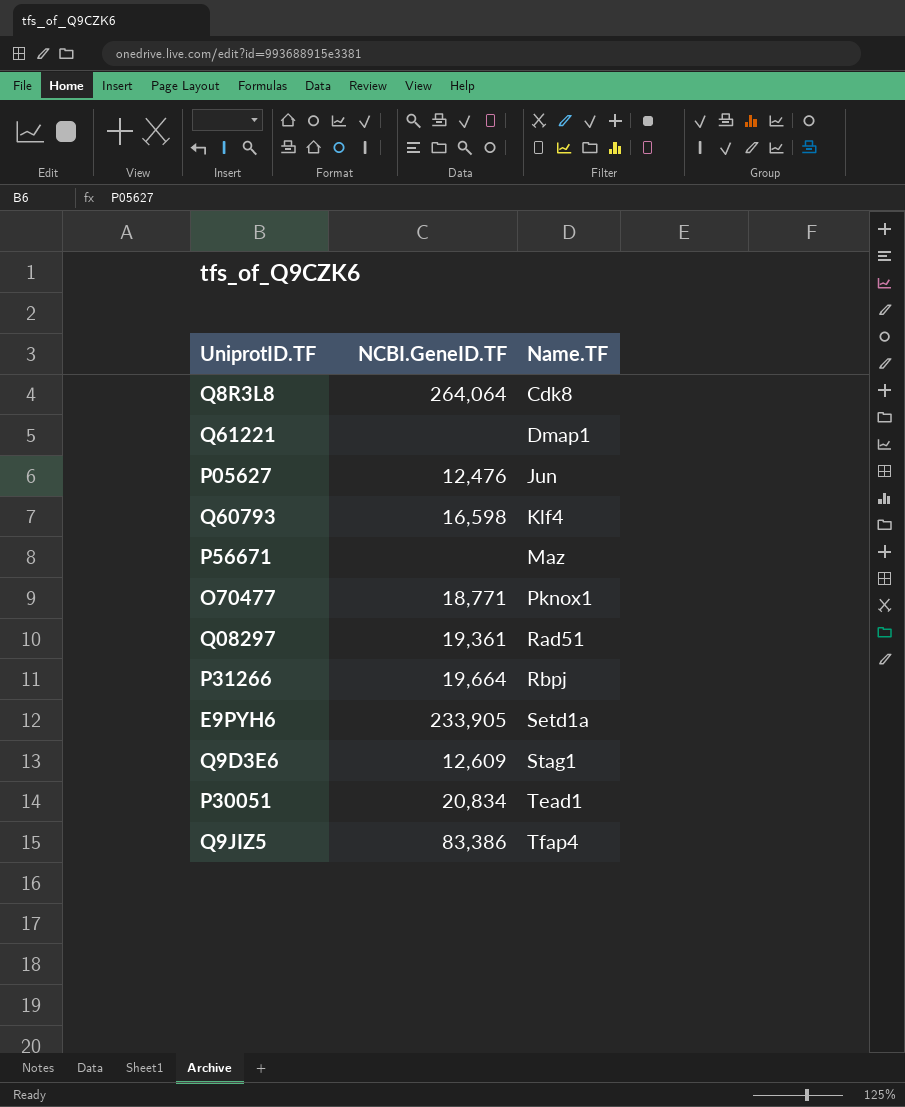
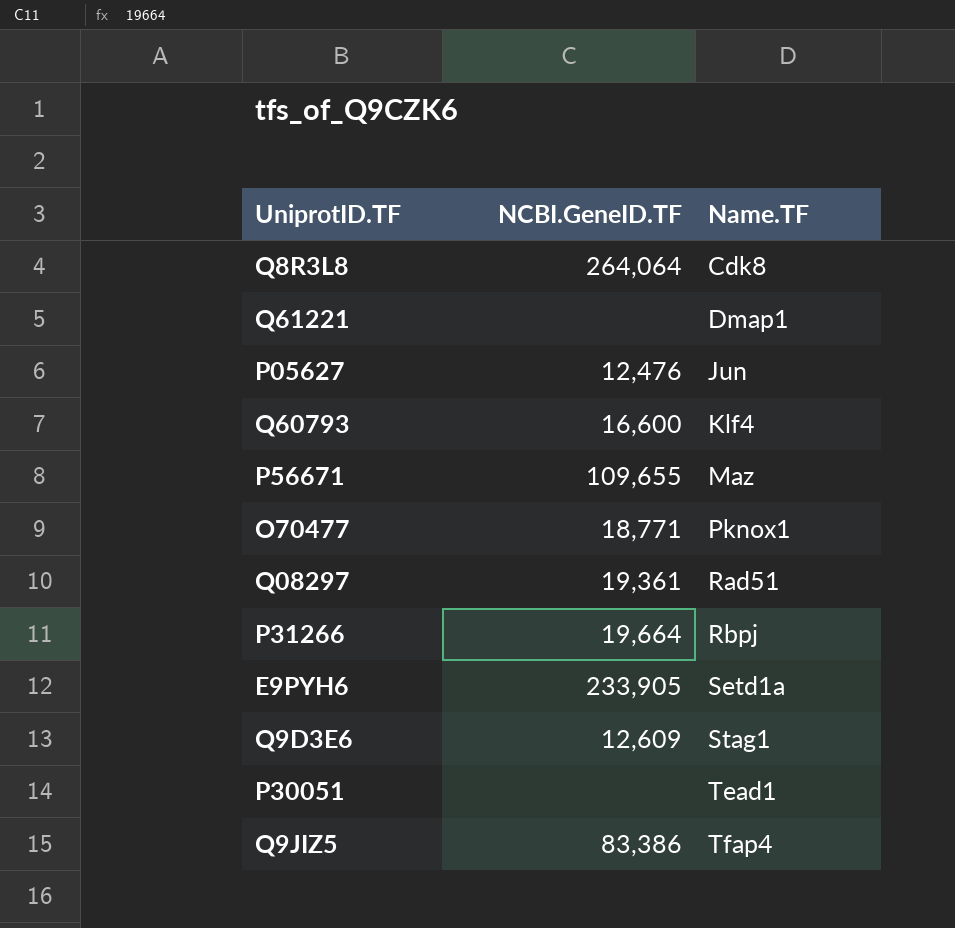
Q60793 | NCBI.GeneID.TF: 16,598 -> 16,600
P56671 | NCBI.GeneID.TF: none -> 109,655
P30051 | NCBI.GeneID.TF: 20,834 -> none

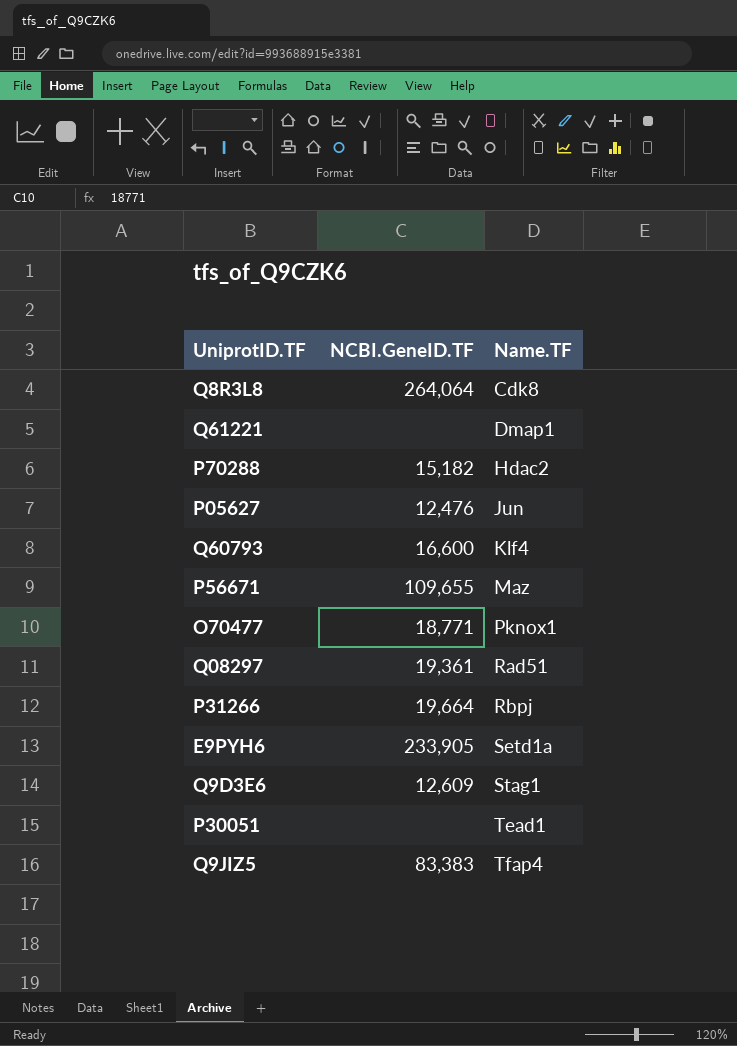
row P70288: none -> 15,182 | Hdac2
Q9JIZ5 | NCBI.GeneID.TF: 83,386 -> 83,383

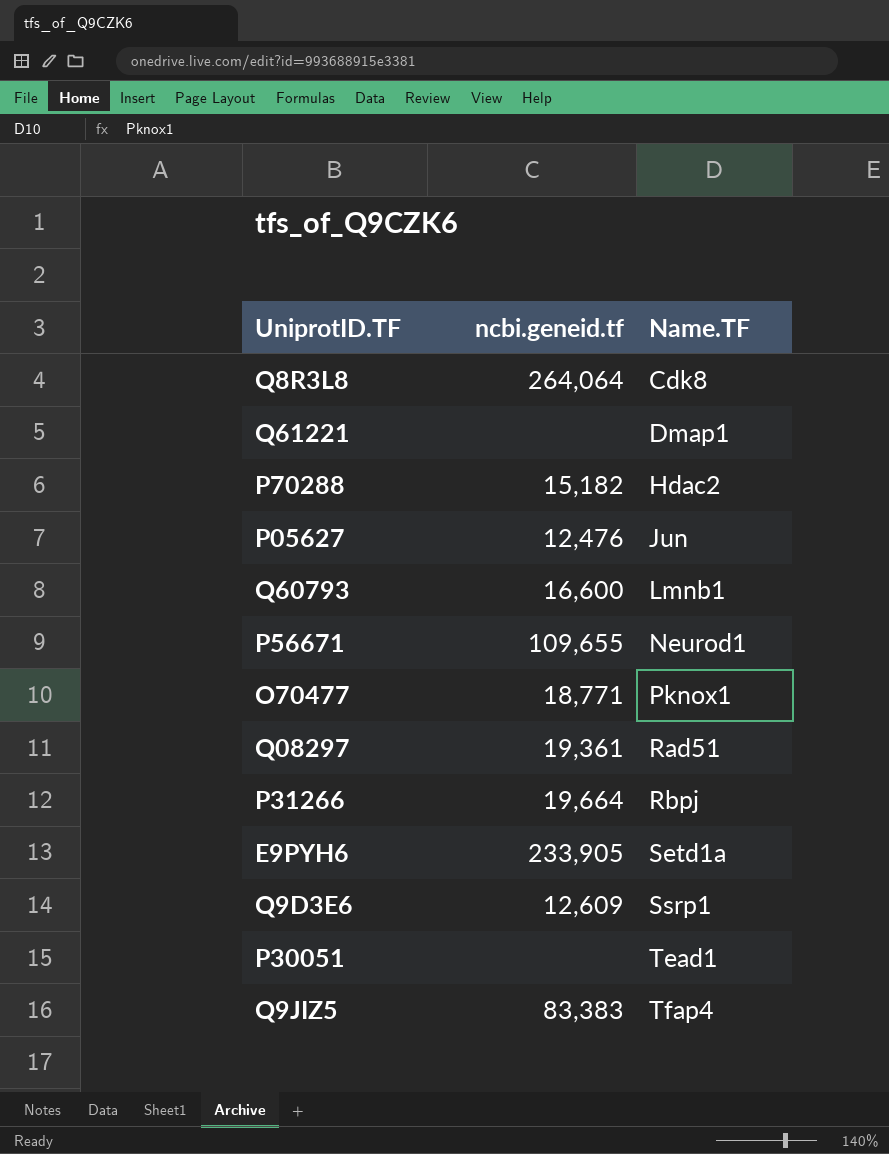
column name: NCBI.GeneID.TF -> ncbi.geneid.tf
Q60793 | Name.TF: Klf4 -> Lmnb1
P56671 | Name.TF: Maz -> Neurod1
Q9D3E6 | Name.TF: Stag1 -> Ssrp1

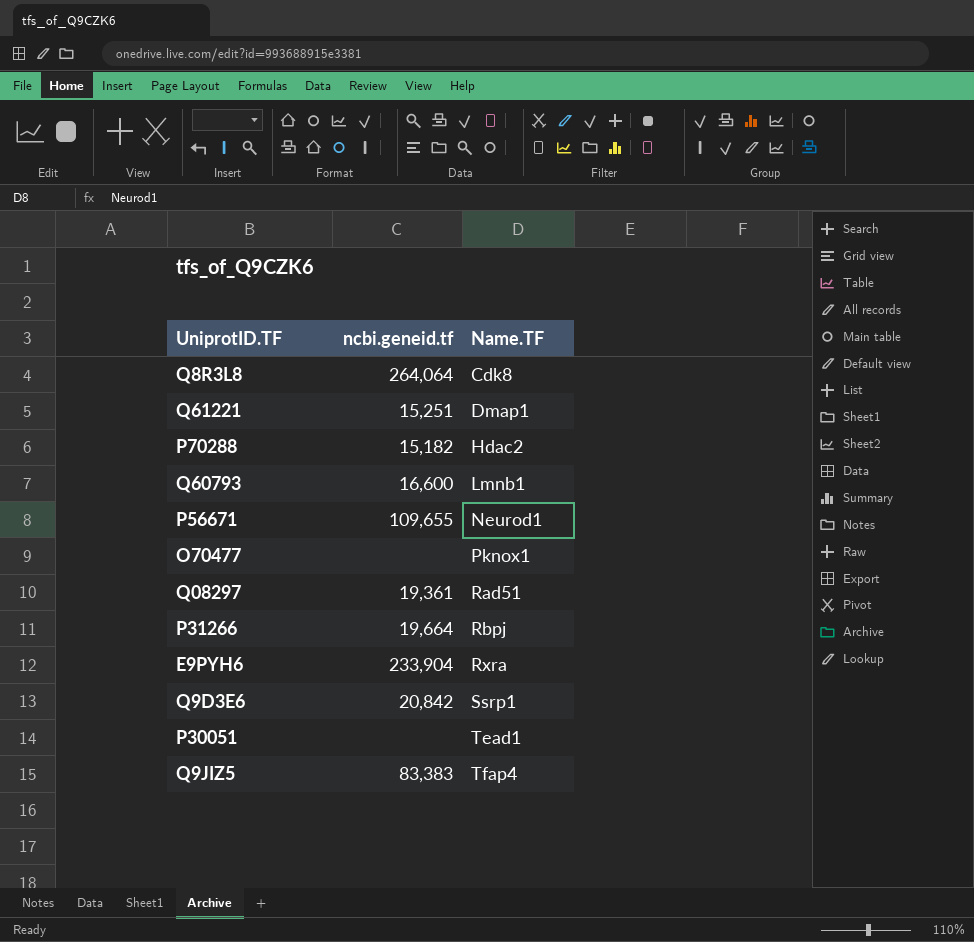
row P05627: 12,476 | Jun -> none
Q61221 | ncbi.geneid.tf: none -> 15,251
O70477 | ncbi.geneid.tf: 18,771 -> none
E9PYH6 | ncbi.geneid.tf: 233,905 -> 233,904
E9PYH6 | Name.TF: Setd1a -> Rxra
Q9D3E6 | ncbi.geneid.tf: 12,609 -> 20,842

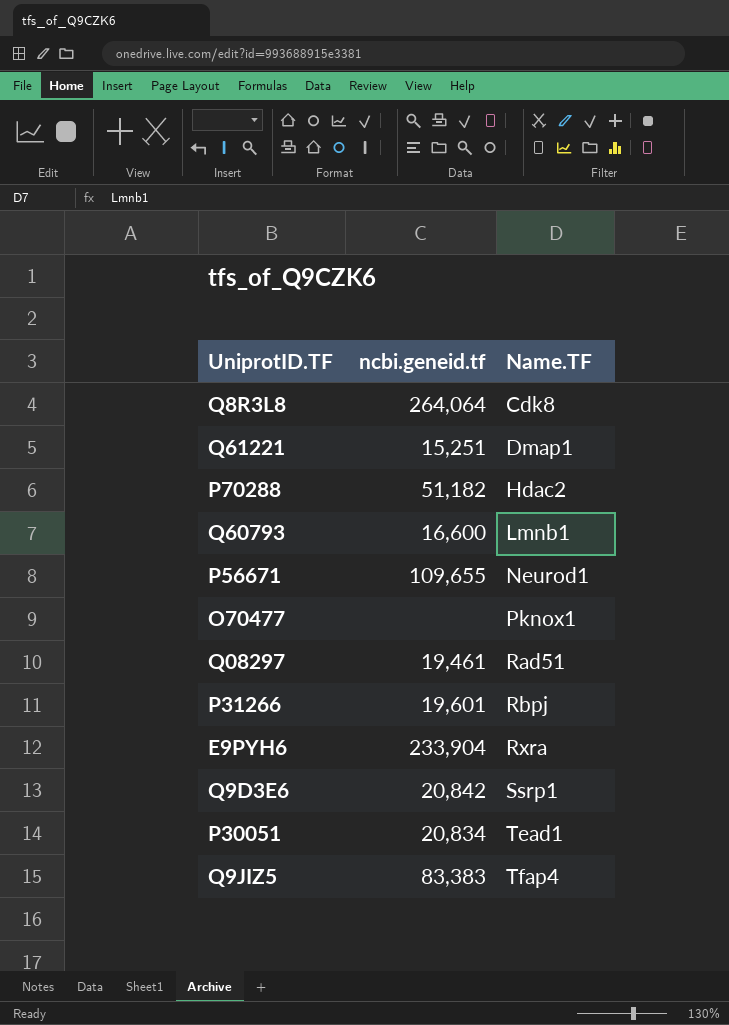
P70288 | ncbi.geneid.tf: 15,182 -> 51,182
Q08297 | ncbi.geneid.tf: 19,361 -> 19,461
P31266 | ncbi.geneid.tf: 19,664 -> 19,601
P30051 | ncbi.geneid.tf: none -> 20,834

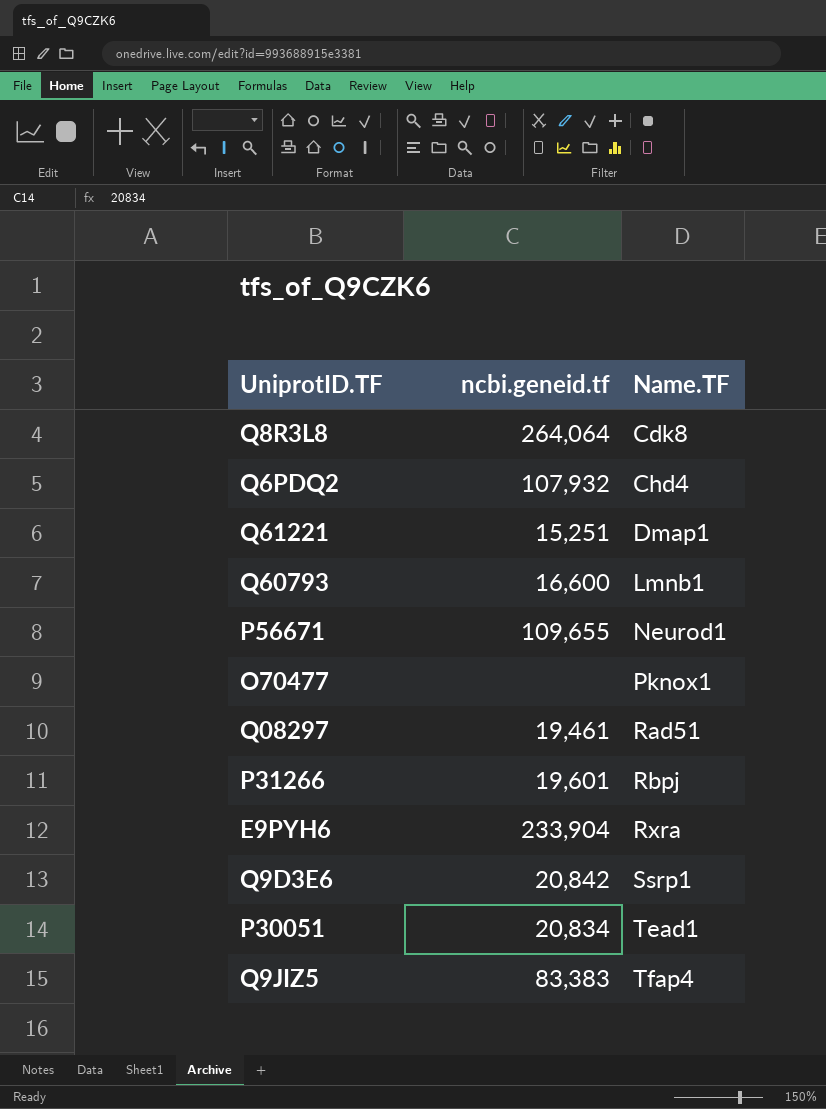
row P70288: 51,182 | Hdac2 -> none
row Q6PDQ2: none -> 107,932 | Chd4

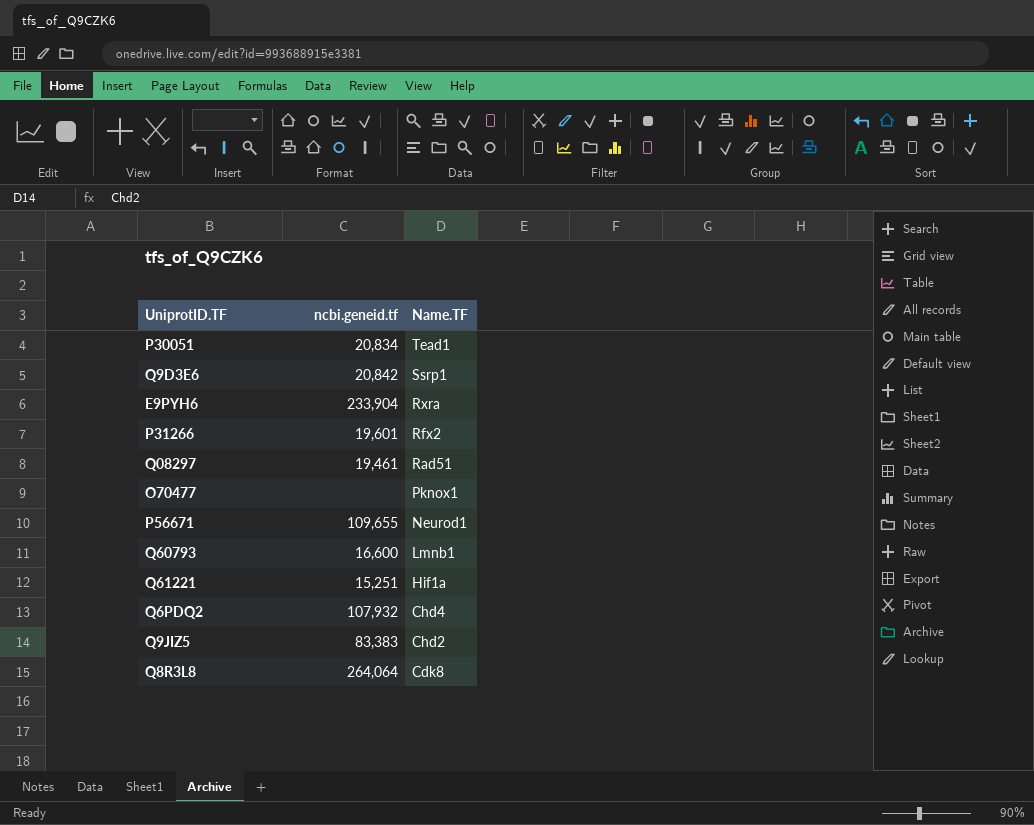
row order: Name.TF ascending -> Name.TF descending
P31266 | Name.TF: Rbpj -> Rfx2
Q61221 | Name.TF: Dmap1 -> Hif1a
Q9JIZ5 | Name.TF: Tfap4 -> Chd2

